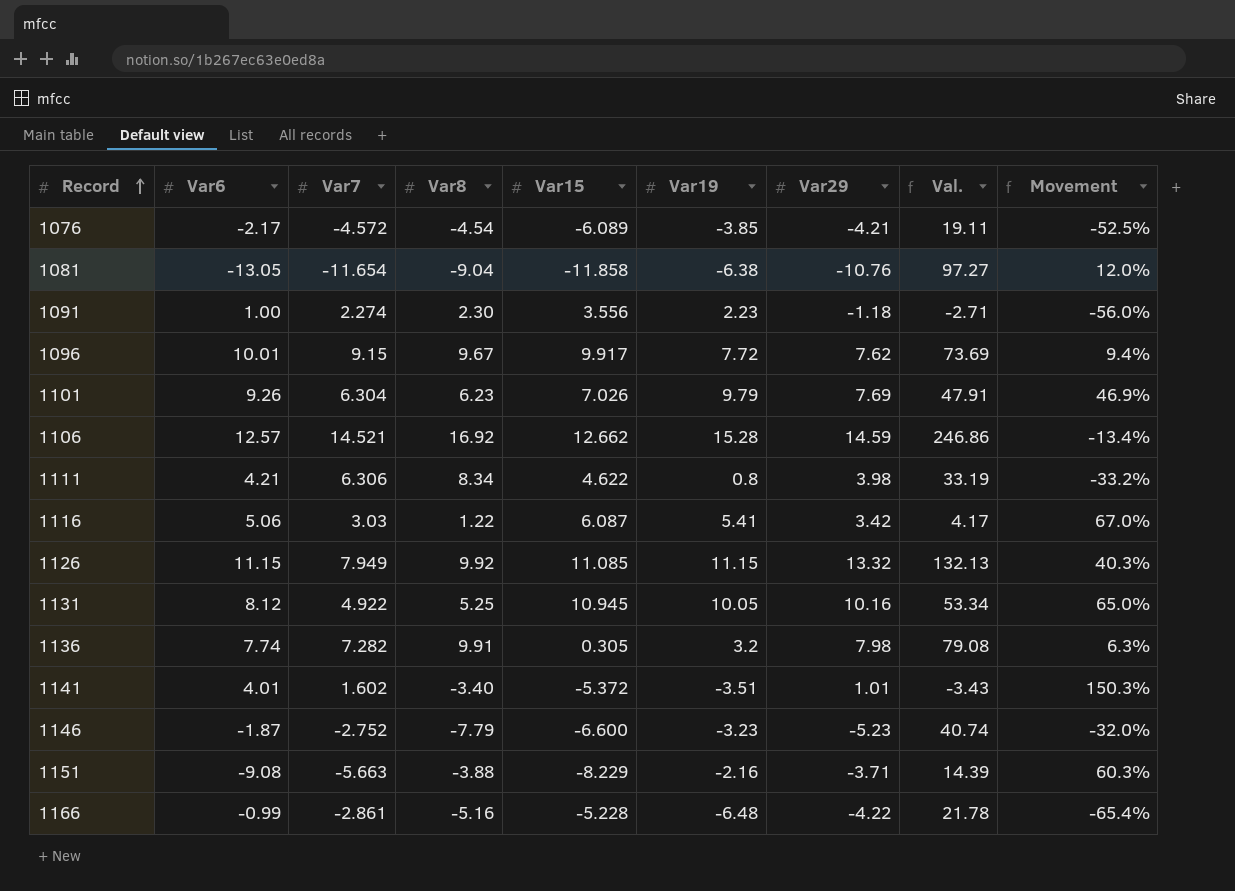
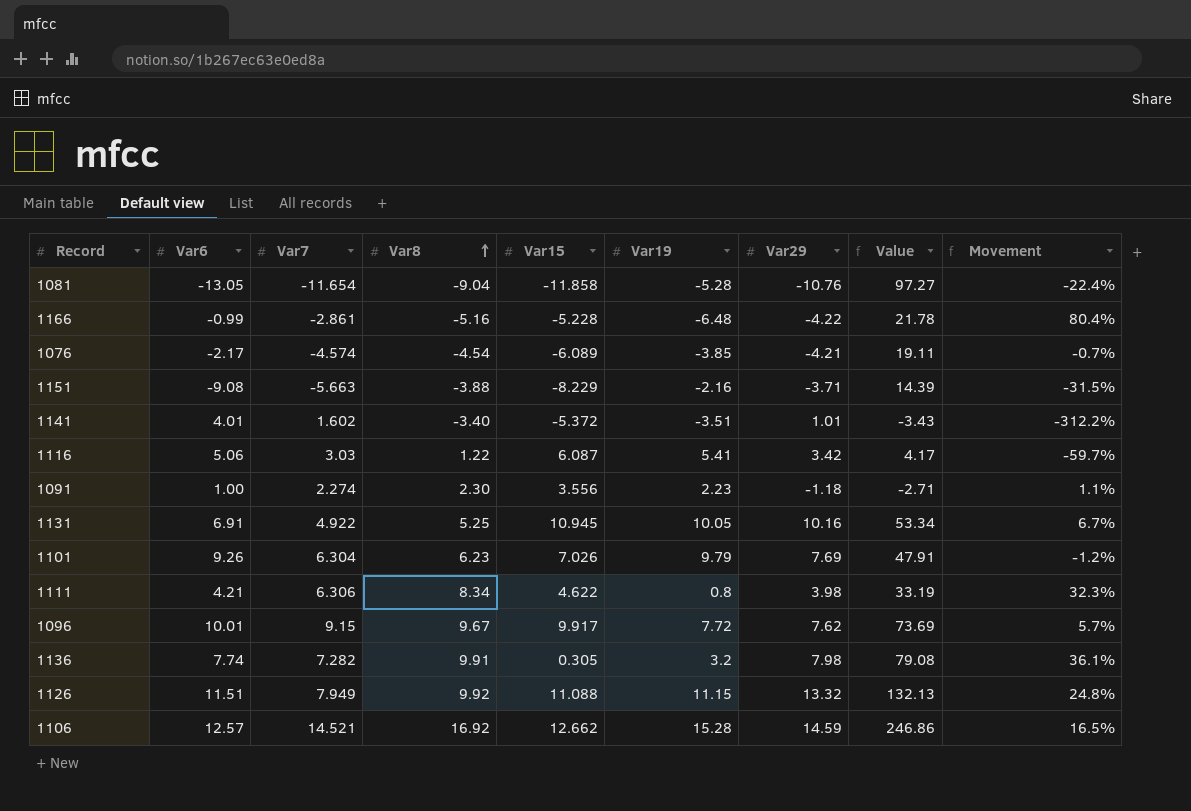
row order: Record ascending -> Var8 ascending
column name: Val. -> Value
column Movement | formula: ([Var6] - [Var7]) / [Var7] -> ([Var8] - [Var7]) / [Var7]
row 1146: -1.87 | -2.752 | -7.79 | -6.600 | -3.23 | -5.23 | 40.74 | -32.0% -> none
1081 | Var19: -6.38 -> -5.28
1076 | Var7: -4.572 -> -4.574
1131 | Var6: 8.12 -> 6.91
1126 | Var6: 11.15 -> 11.51
1126 | Var15: 11.085 -> 11.088

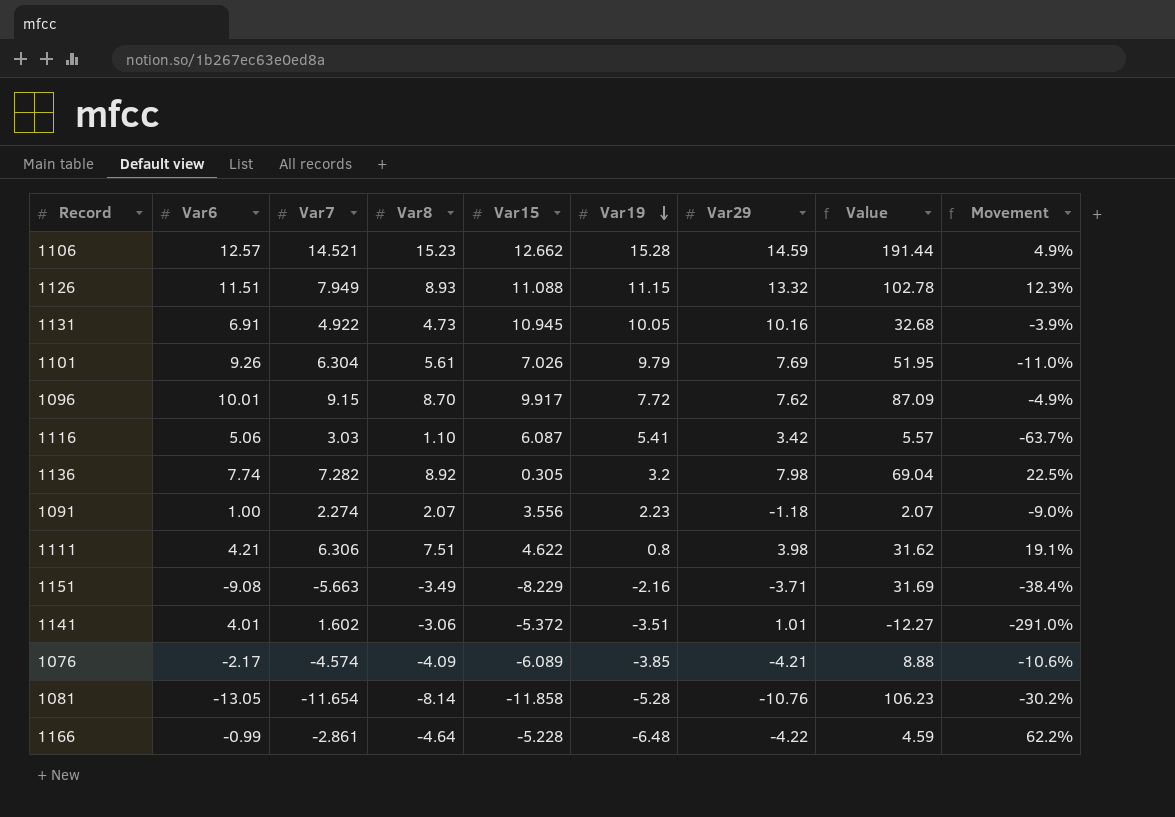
row order: Var8 ascending -> Var19 descending
column Value | formula: [Var8] * [Var29] -> [Var6] * [Var8]
1106 | Var8: 16.92 -> 15.23
1106 | Movement: 16.5% -> 4.9%
1126 | Var8: 9.92 -> 8.93
1126 | Movement: 24.8% -> 12.3%
1131 | Var8: 5.25 -> 4.73
1131 | Movement: 6.7% -> -3.9%
1101 | Var8: 6.23 -> 5.61
1101 | Movement: -1.2% -> -11.0%
1096 | Var8: 9.67 -> 8.70
1096 | Movement: 5.7% -> -4.9%
1116 | Var8: 1.22 -> 1.10
1116 | Movement: -59.7% -> -63.7%
1136 | Var8: 9.91 -> 8.92
1136 | Movement: 36.1% -> 22.5%
1091 | Var8: 2.30 -> 2.07
1091 | Movement: 1.1% -> -9.0%
1111 | Var8: 8.34 -> 7.51
1111 | Movement: 32.3% -> 19.1%
1151 | Var8: -3.88 -> -3.49
1151 | Movement: -31.5% -> -38.4%
1141 | Var8: -3.40 -> -3.06
1141 | Movement: -312.2% -> -291.0%
1076 | Var8: -4.54 -> -4.09
1076 | Movement: -0.7% -> -10.6%
1081 | Var8: -9.04 -> -8.14
1081 | Movement: -22.4% -> -30.2%
1166 | Var8: -5.16 -> -4.64
1166 | Movement: 80.4% -> 62.2%

